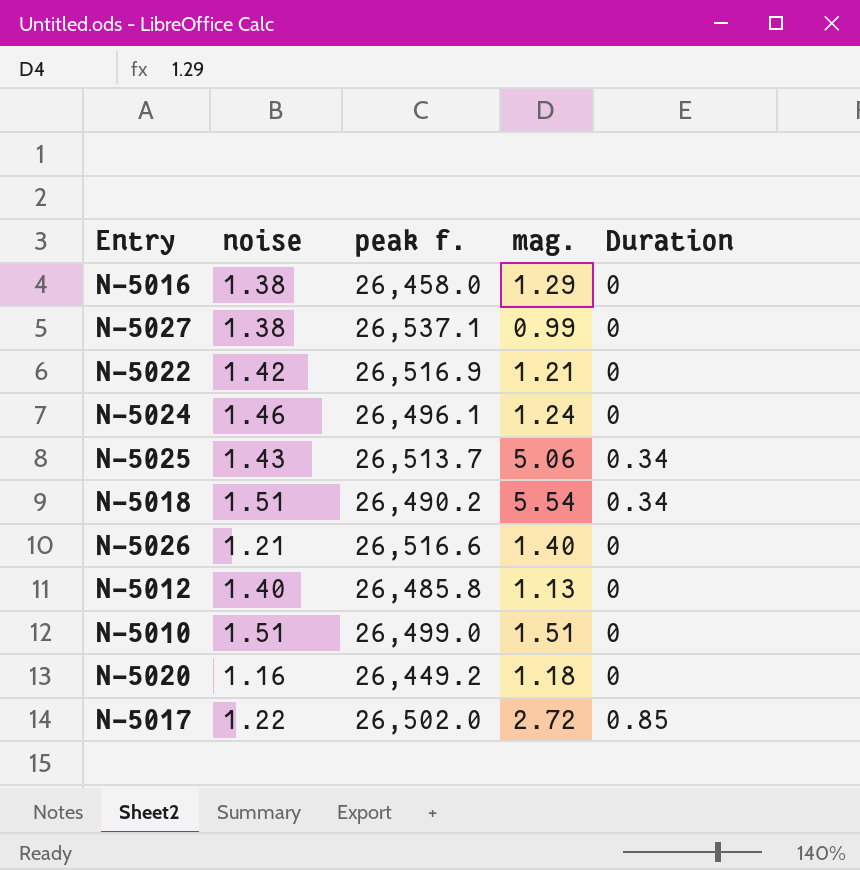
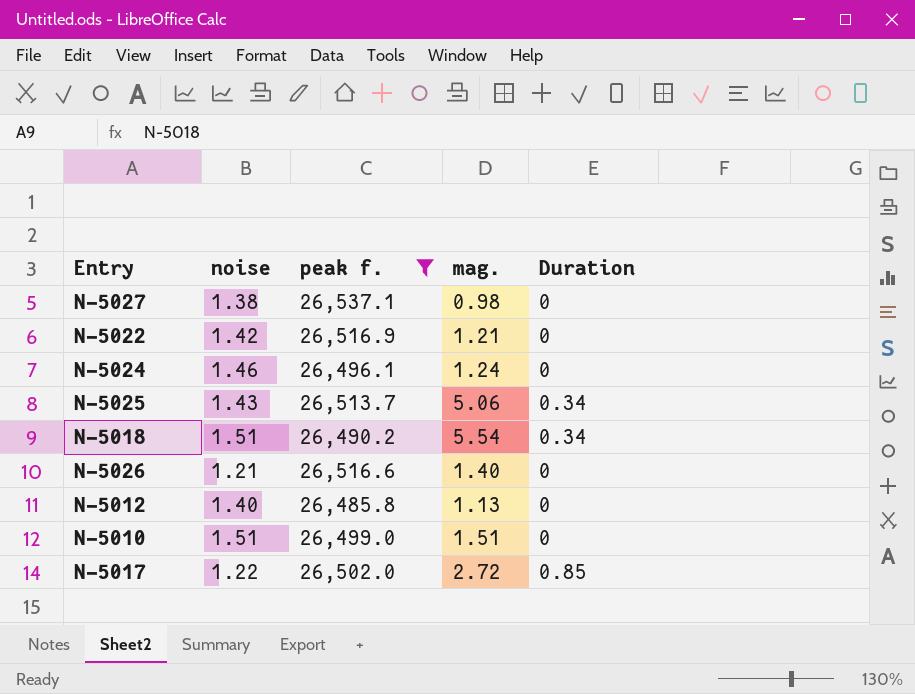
filter: none -> peak f. >= 26,485.8
N-5027 | mag.: 0.99 -> 0.98

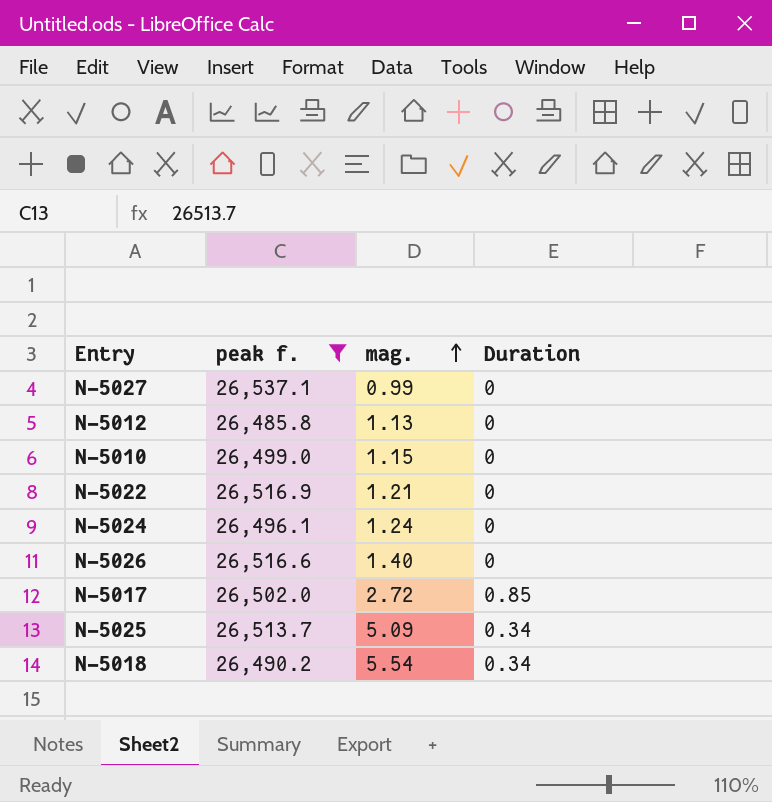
row order: none -> mag. ascending
column noise | position: 2 -> none
N-5027 | mag.: 0.98 -> 0.99
N-5010 | mag.: 1.51 -> 1.15
N-5025 | mag.: 5.06 -> 5.09

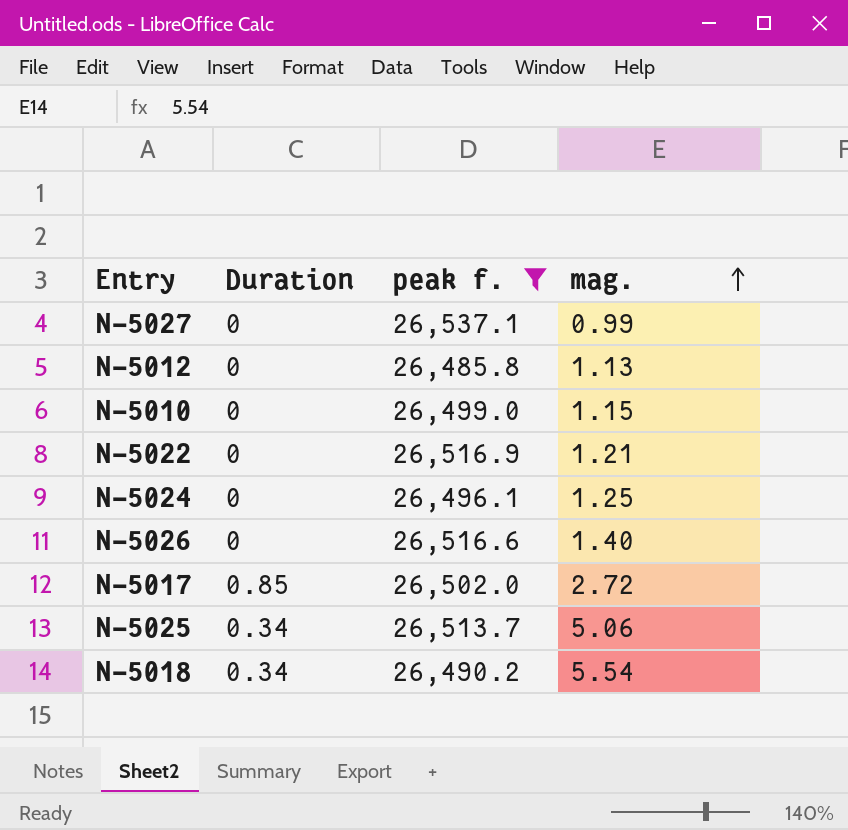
column Duration | position: 4 -> 2
N-5024 | mag.: 1.24 -> 1.25
N-5025 | mag.: 5.09 -> 5.06

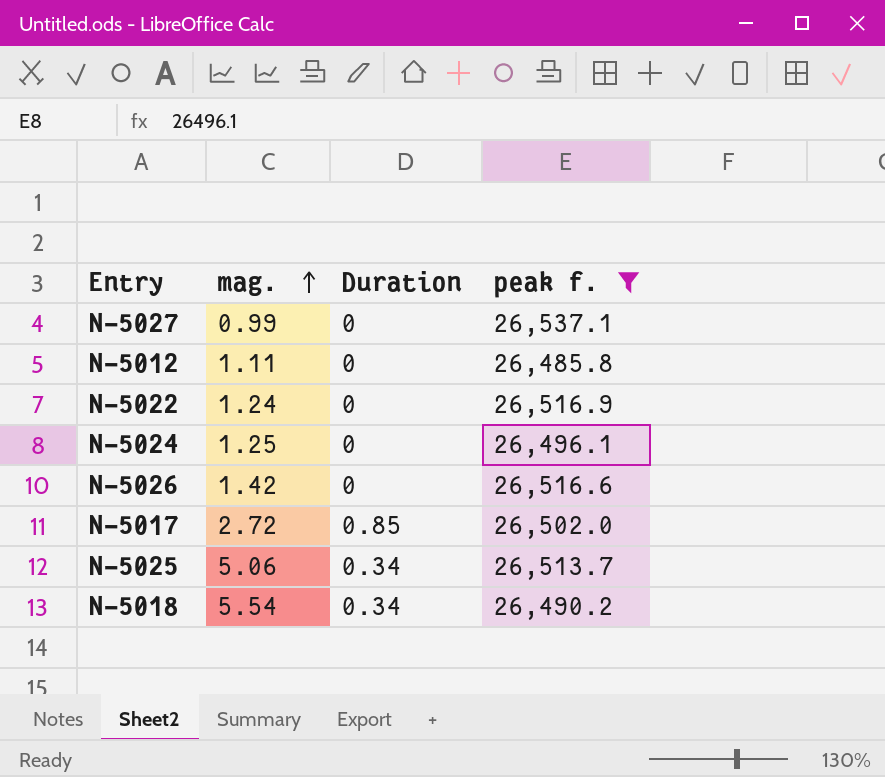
column mag. | position: 4 -> 2
row N-5010: 0 | 26,499.0 | 1.15 -> none
N-5012 | mag.: 1.13 -> 1.11
N-5022 | mag.: 1.21 -> 1.24
N-5026 | mag.: 1.40 -> 1.42

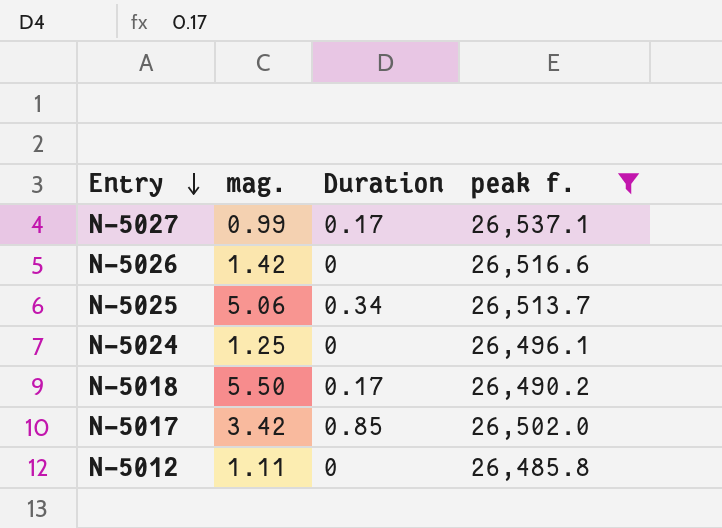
row order: mag. ascending -> Entry descending
row N-5022: 1.24 | 0 | 26,516.9 -> none
N-5027 | Duration: 0 -> 0.17
N-5018 | mag.: 5.54 -> 5.50
N-5018 | Duration: 0.34 -> 0.17
N-5017 | mag.: 2.72 -> 3.42

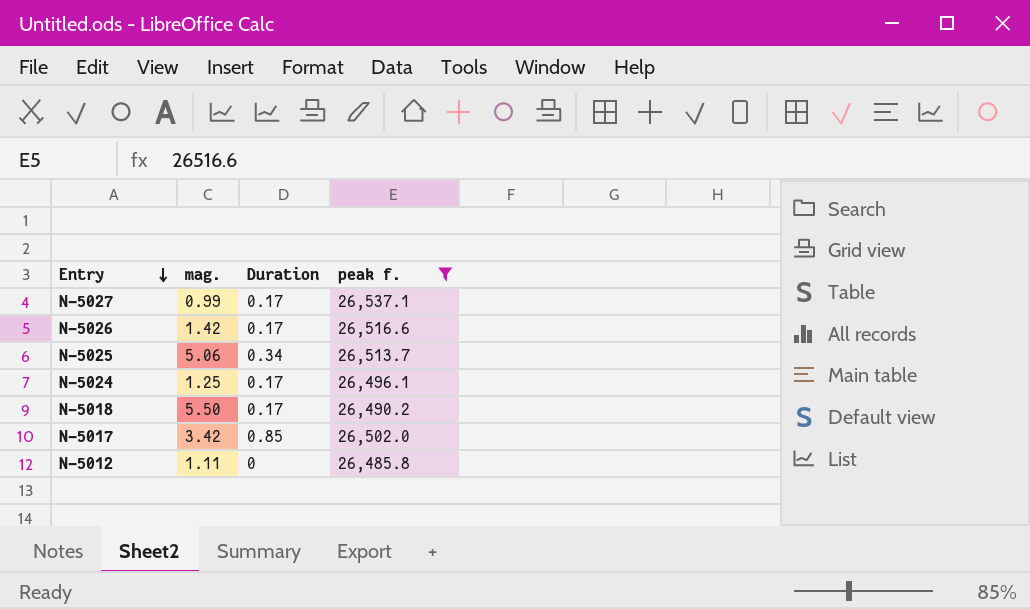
N-5026 | Duration: 0 -> 0.17
N-5024 | Duration: 0 -> 0.17

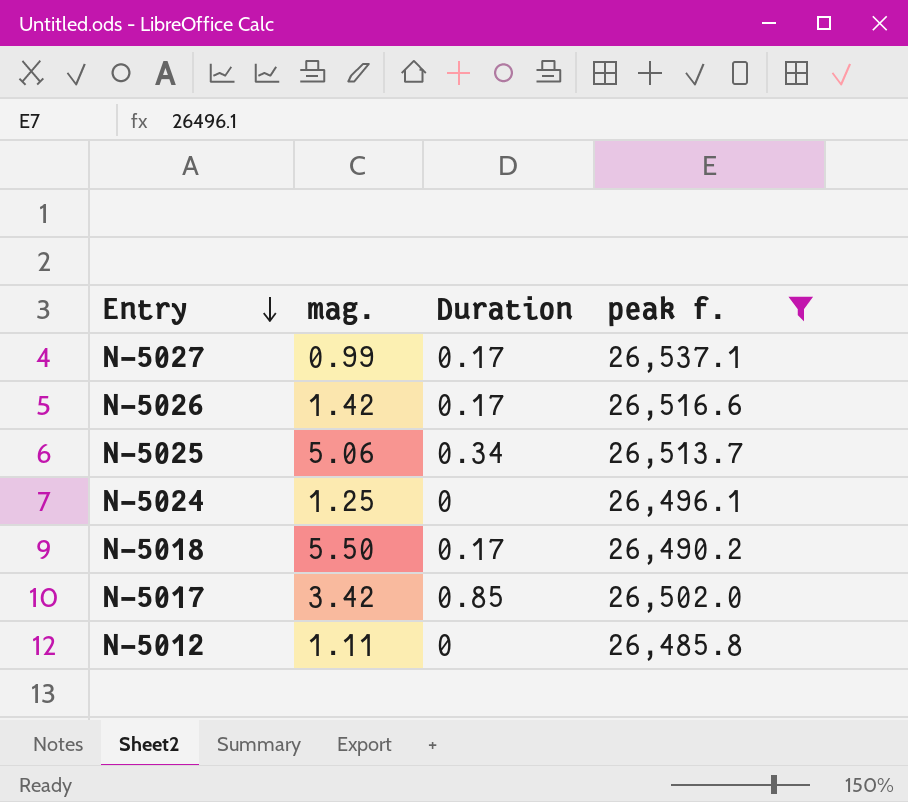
N-5024 | Duration: 0.17 -> 0

